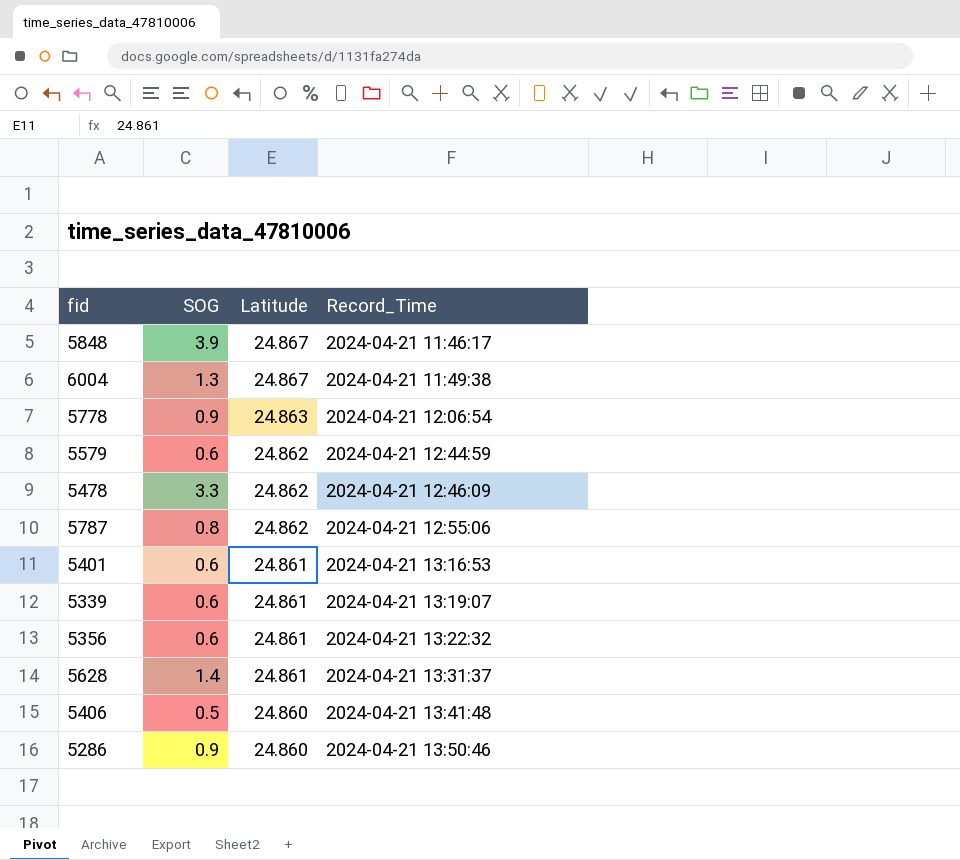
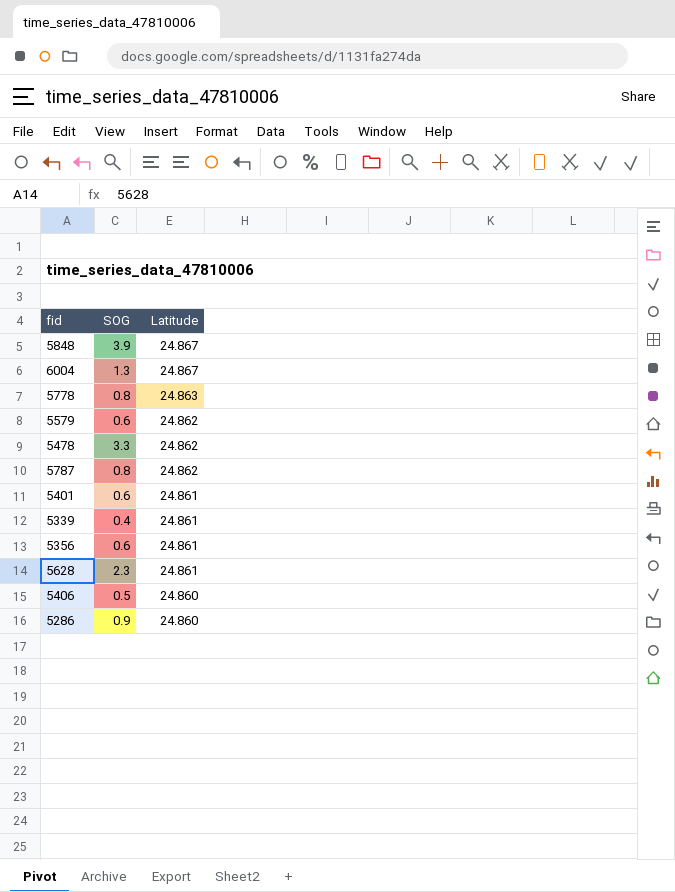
column Record_Time | position: 4 -> none
5778 | SOG: 0.9 -> 0.8
5339 | SOG: 0.6 -> 0.4
5628 | SOG: 1.4 -> 2.3

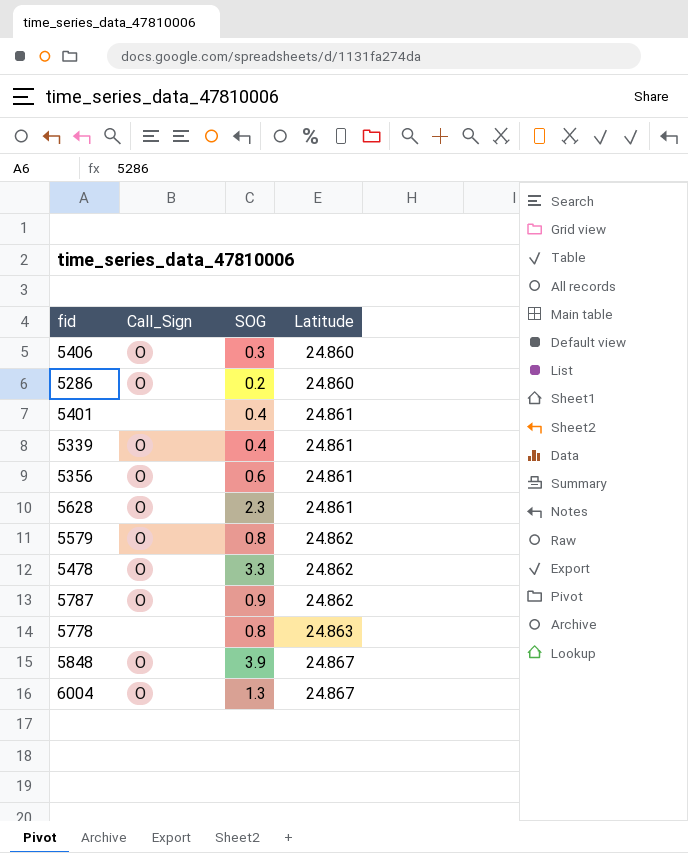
row order: Latitude descending -> Latitude ascending
column Call_Sign | position: none -> 2
5406 | SOG: 0.5 -> 0.3
5286 | SOG: 0.9 -> 0.2
5401 | SOG: 0.6 -> 0.4
5579 | SOG: 0.6 -> 0.8
5787 | SOG: 0.8 -> 0.9

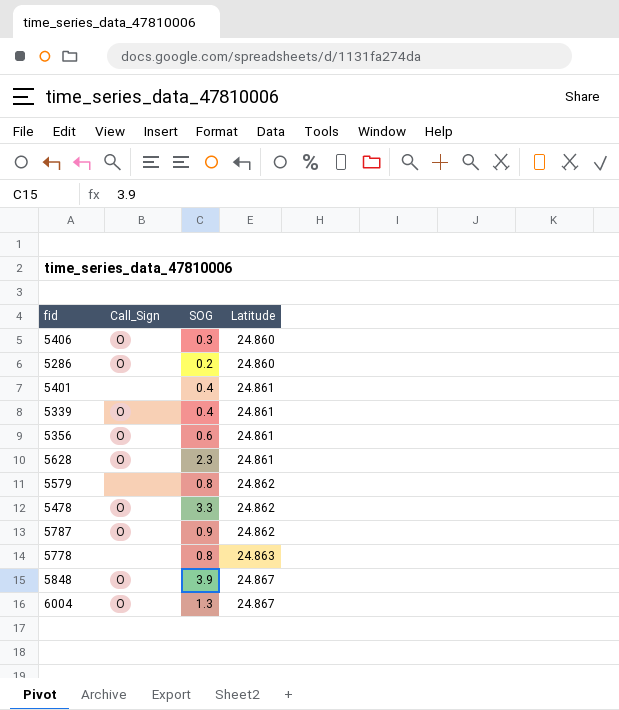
5579 | Call_Sign: O -> none

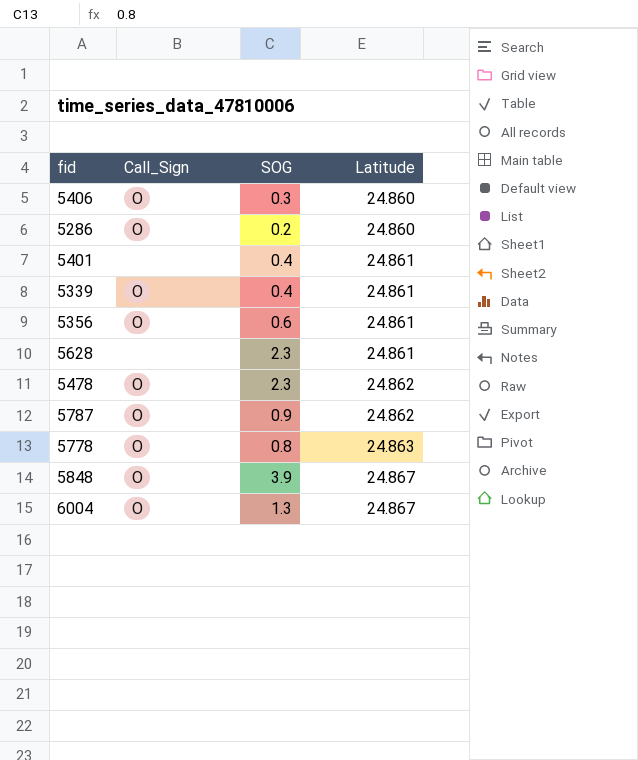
row 5579: none | 0.8 | 24.862 -> none
5628 | Call_Sign: O -> none
5478 | SOG: 3.3 -> 2.3
5778 | Call_Sign: none -> O

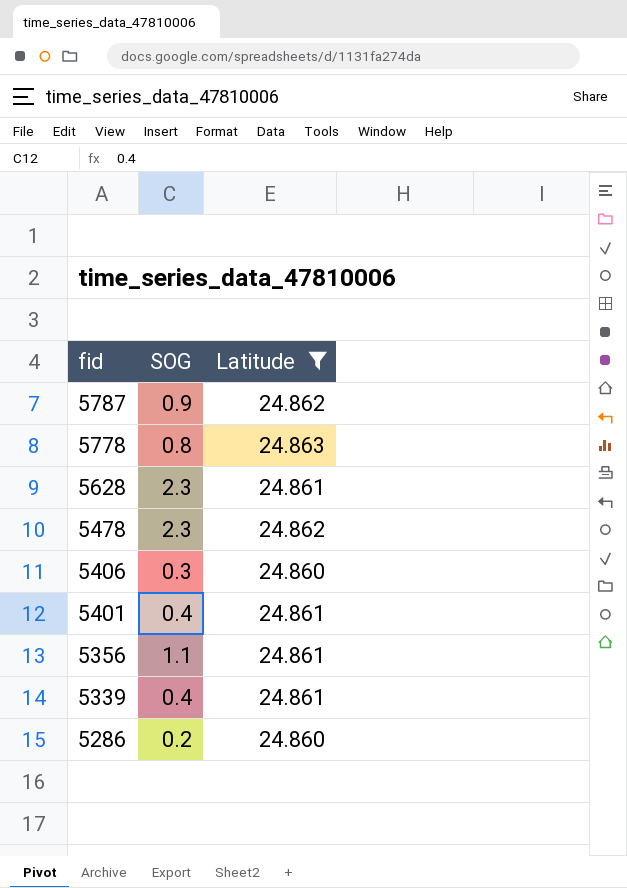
filter: none -> Latitude != 24.867
row order: Latitude ascending -> fid descending
column Call_Sign | position: 2 -> none
5356 | SOG: 0.6 -> 1.1

